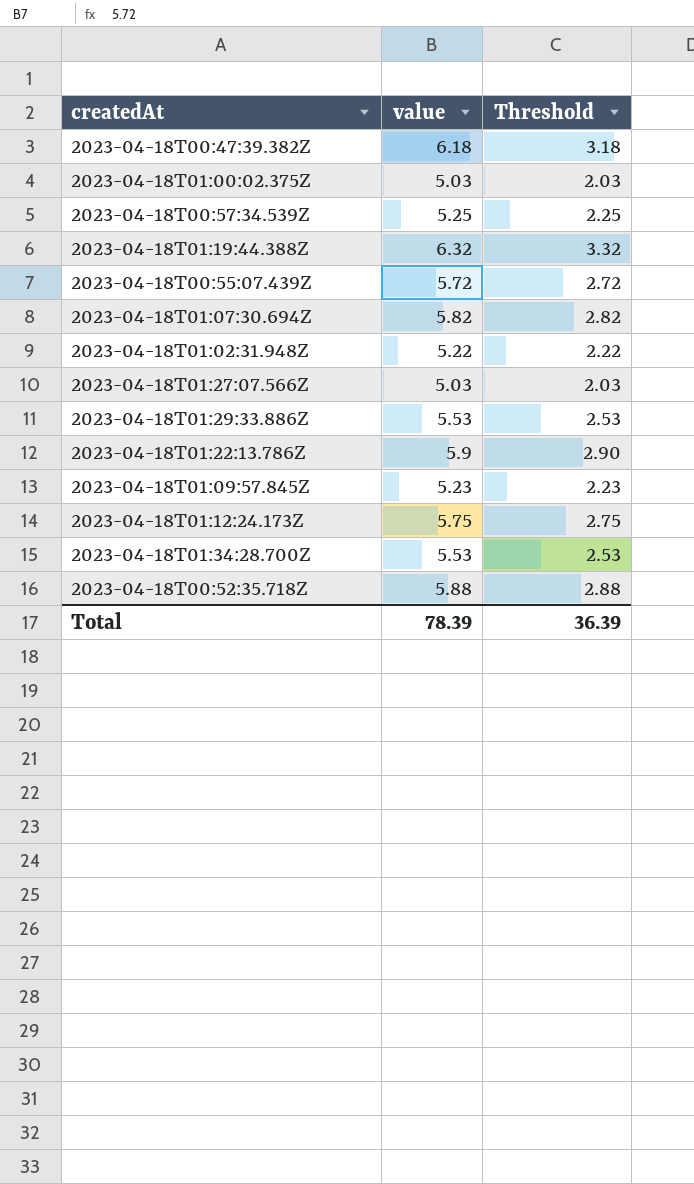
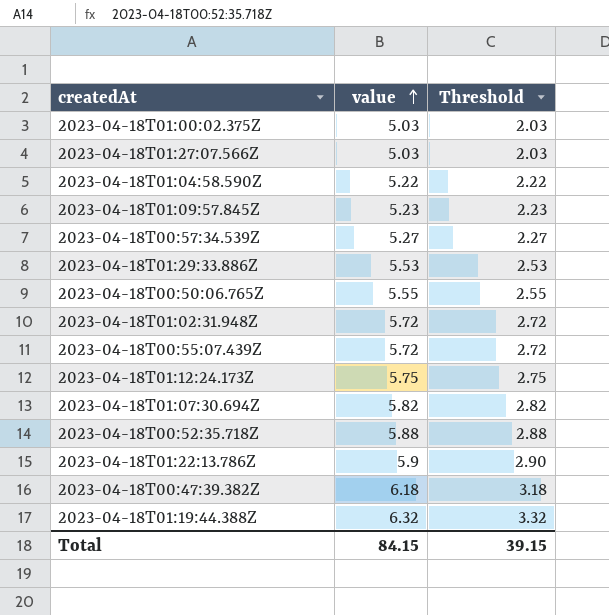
row order: none -> value ascending
row 2023-04-18T01:34:28.700Z: 5.53 | 2.53 -> none
row 2023-04-18T01:04:58.590Z: none -> 5.22 | 2.22
2023-04-18T00:57:34.539Z | value: 5.25 -> 5.27
2023-04-18T00:57:34.539Z | Threshold: 2.25 -> 2.27
row 2023-04-18T00:50:06.765Z: none -> 5.55 | 2.55
2023-04-18T01:02:31.948Z | value: 5.22 -> 5.72
2023-04-18T01:02:31.948Z | Threshold: 2.22 -> 2.72
Total | value: 78.39 -> 84.15
Total | Threshold: 36.39 -> 39.15

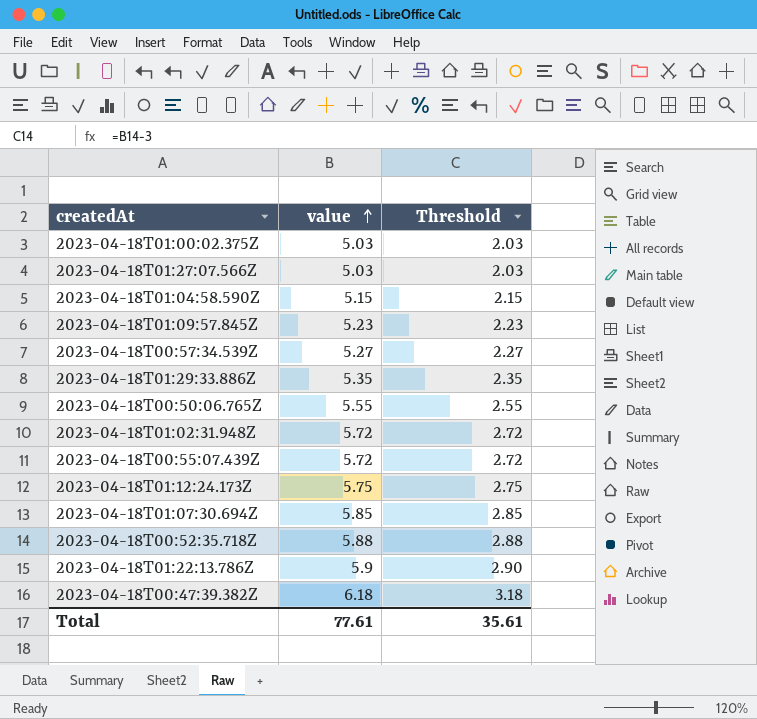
row 2023-04-18T01:19:44.388Z: 6.32 | 3.32 -> none
2023-04-18T01:04:58.590Z | value: 5.22 -> 5.15
2023-04-18T01:04:58.590Z | Threshold: 2.22 -> 2.15
2023-04-18T01:29:33.886Z | value: 5.53 -> 5.35
2023-04-18T01:29:33.886Z | Threshold: 2.53 -> 2.35
2023-04-18T01:07:30.694Z | value: 5.82 -> 5.85
2023-04-18T01:07:30.694Z | Threshold: 2.82 -> 2.85
Total | value: 84.15 -> 77.61
Total | Threshold: 39.15 -> 35.61

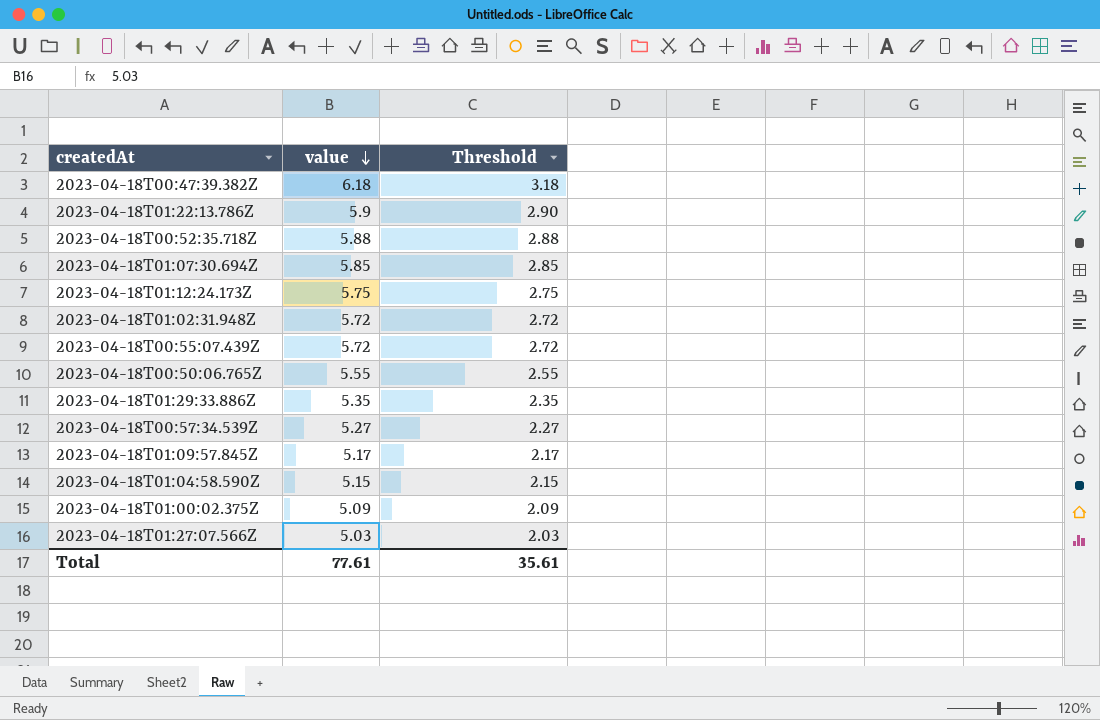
row order: value ascending -> value descending
2023-04-18T01:09:57.845Z | value: 5.23 -> 5.17
2023-04-18T01:09:57.845Z | Threshold: 2.23 -> 2.17
2023-04-18T01:00:02.375Z | value: 5.03 -> 5.09
2023-04-18T01:00:02.375Z | Threshold: 2.03 -> 2.09

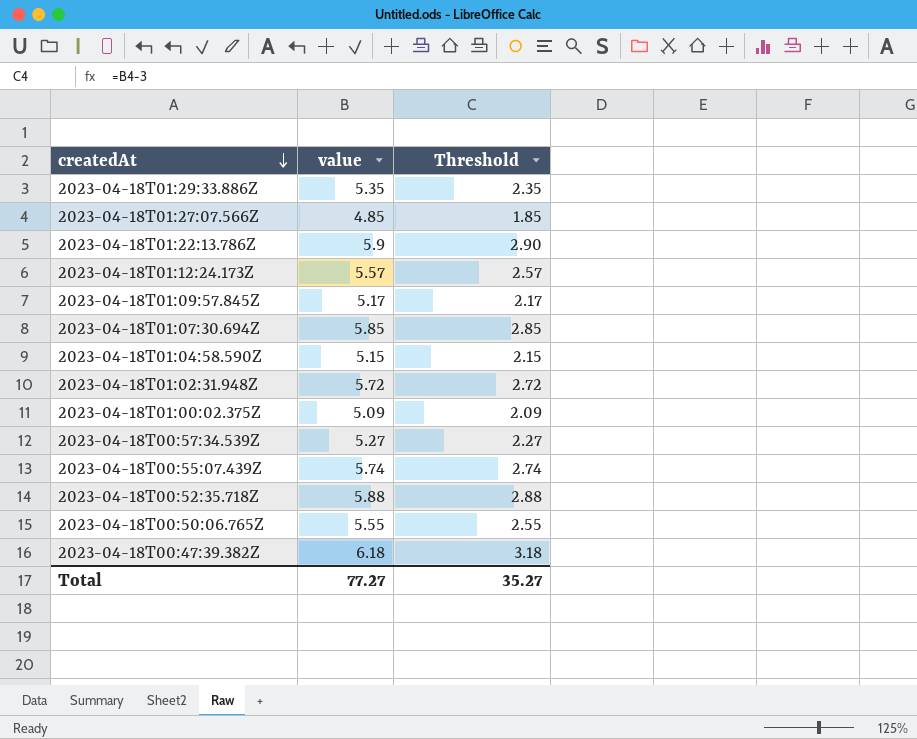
row order: value descending -> createdAt descending
2023-04-18T01:27:07.566Z | value: 5.03 -> 4.85
2023-04-18T01:27:07.566Z | Threshold: 2.03 -> 1.85
2023-04-18T01:12:24.173Z | value: 5.75 -> 5.57
2023-04-18T01:12:24.173Z | Threshold: 2.75 -> 2.57
2023-04-18T00:55:07.439Z | value: 5.72 -> 5.74
2023-04-18T00:55:07.439Z | Threshold: 2.72 -> 2.74
Total | value: 77.61 -> 77.27
Total | Threshold: 35.61 -> 35.27

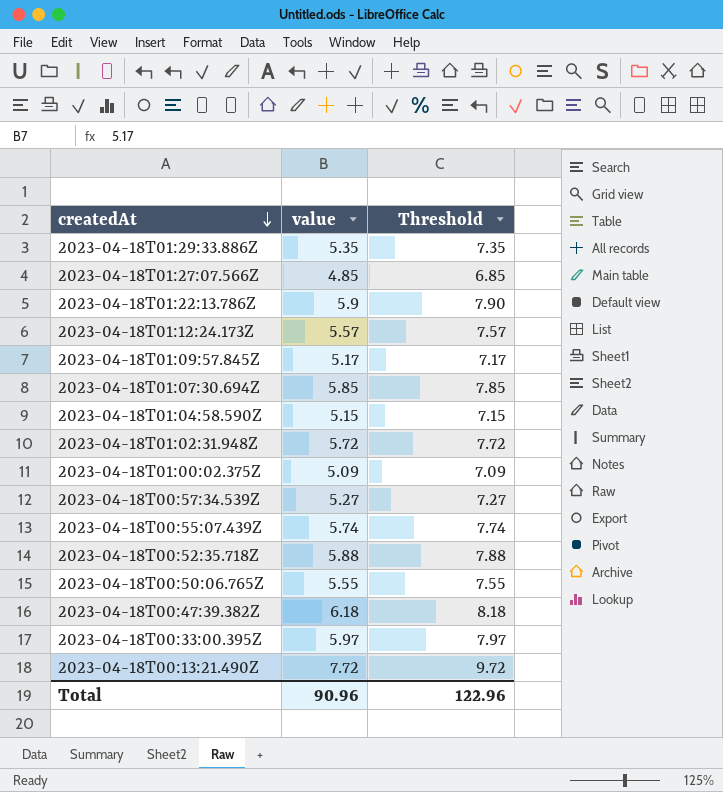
column Threshold | formula: [value] - 3 -> [value] + 2
row 2023-04-18T00:33:00.395Z: none -> 5.97 | 7.97
row 2023-04-18T00:13:21.490Z: none -> 7.72 | 9.72
Total | value: 77.27 -> 90.96
Total | Threshold: 35.27 -> 122.96

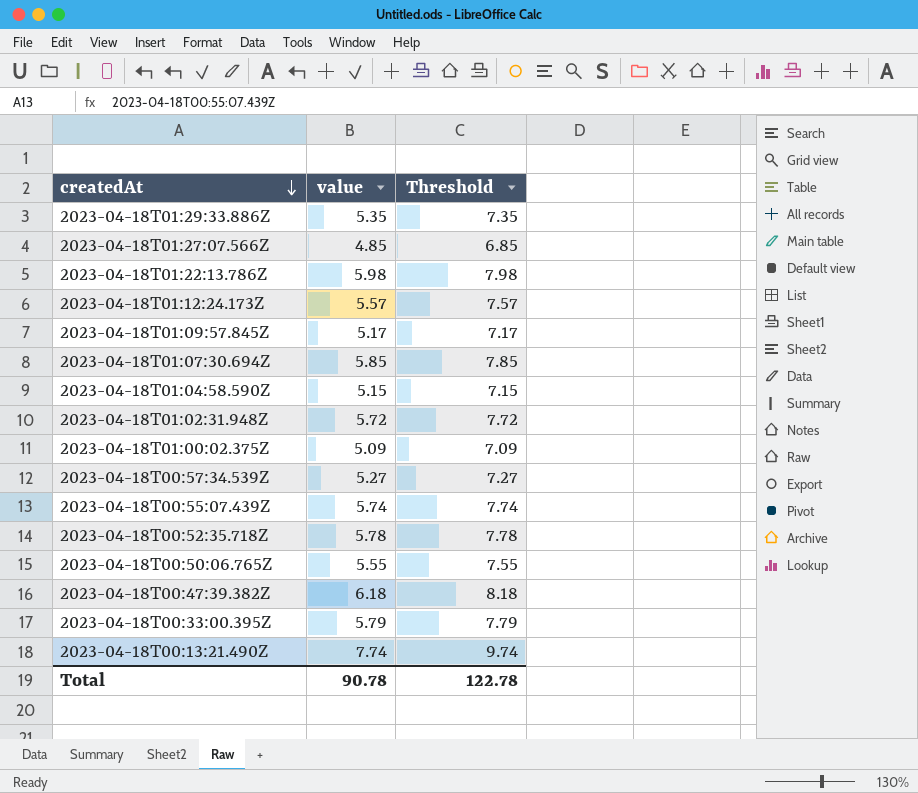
2023-04-18T01:22:13.786Z | value: 5.9 -> 5.98
2023-04-18T01:22:13.786Z | Threshold: 7.90 -> 7.98
2023-04-18T00:52:35.718Z | value: 5.88 -> 5.78
2023-04-18T00:52:35.718Z | Threshold: 7.88 -> 7.78
2023-04-18T00:33:00.395Z | value: 5.97 -> 5.79
2023-04-18T00:33:00.395Z | Threshold: 7.97 -> 7.79
2023-04-18T00:13:21.490Z | value: 7.72 -> 7.74
2023-04-18T00:13:21.490Z | Threshold: 9.72 -> 9.74
Total | value: 90.96 -> 90.78
Total | Threshold: 122.96 -> 122.78

